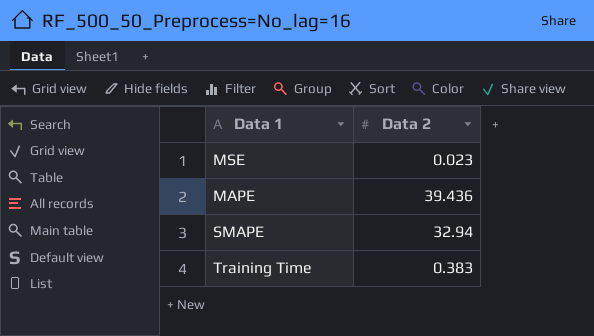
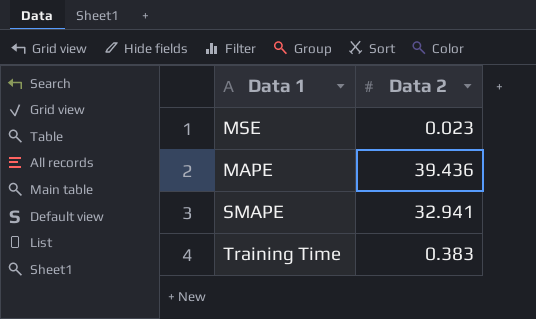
SMAPE | Data 2: 32.94 -> 32.941

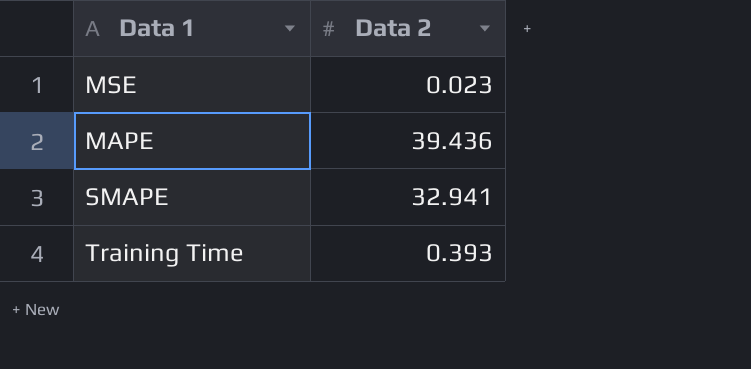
Training Time | Data 2: 0.383 -> 0.393

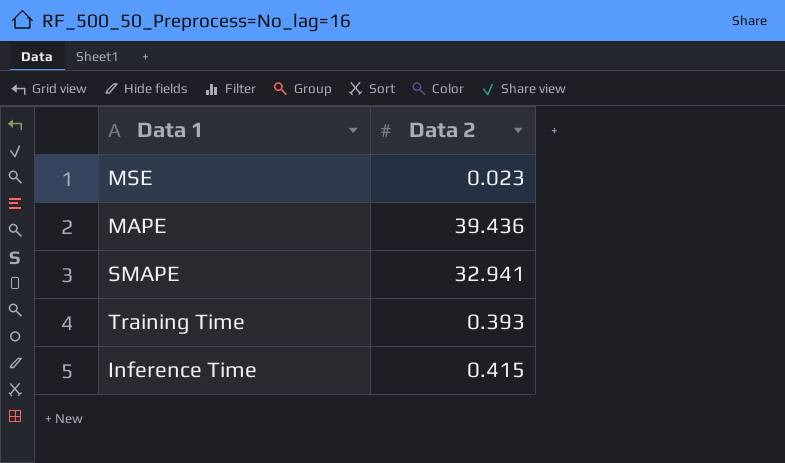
row Inference Time: none -> 0.415

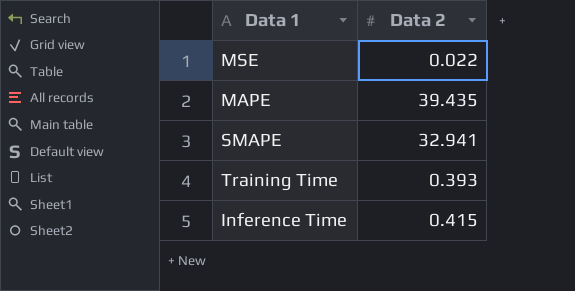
MSE | Data 2: 0.023 -> 0.022
MAPE | Data 2: 39.436 -> 39.435

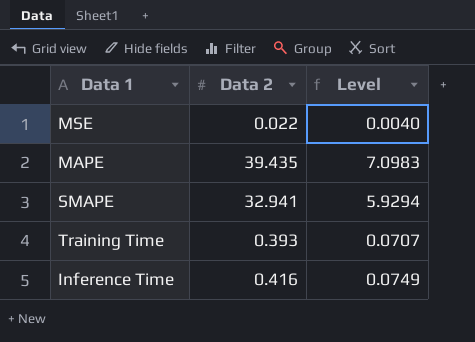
column Level | formula: none -> [Data 2] * 0.18
Inference Time | Data 2: 0.415 -> 0.416

